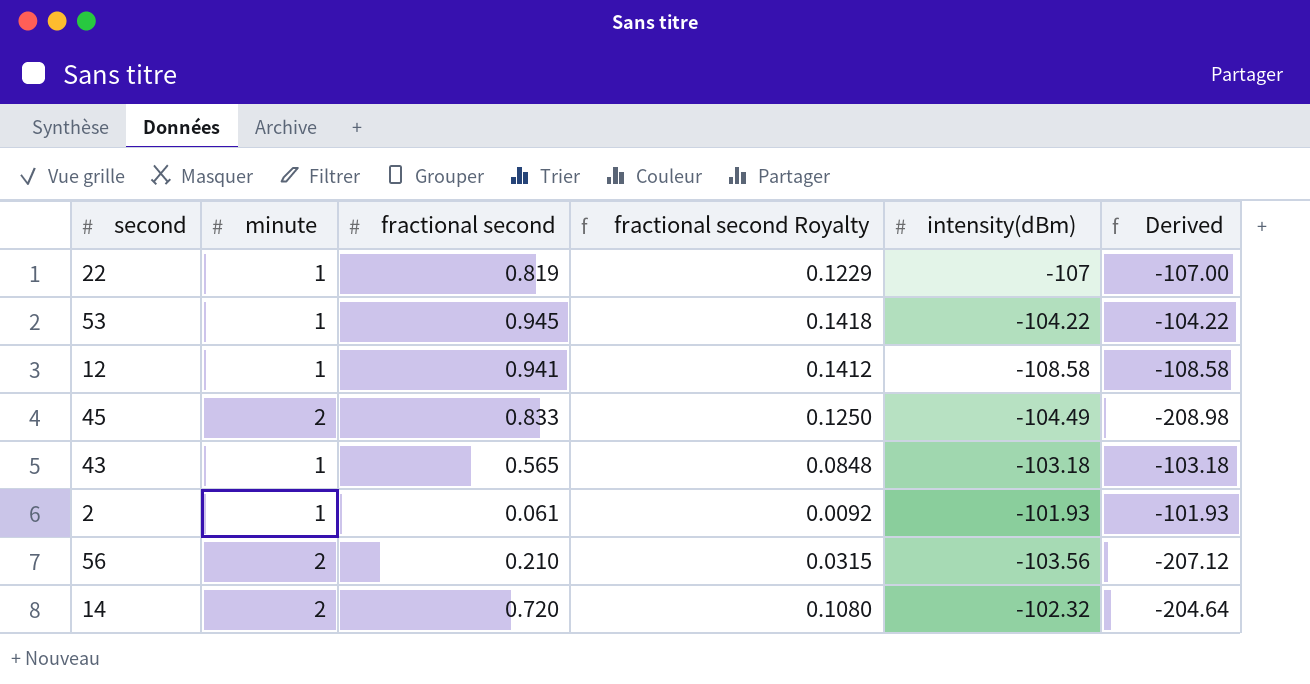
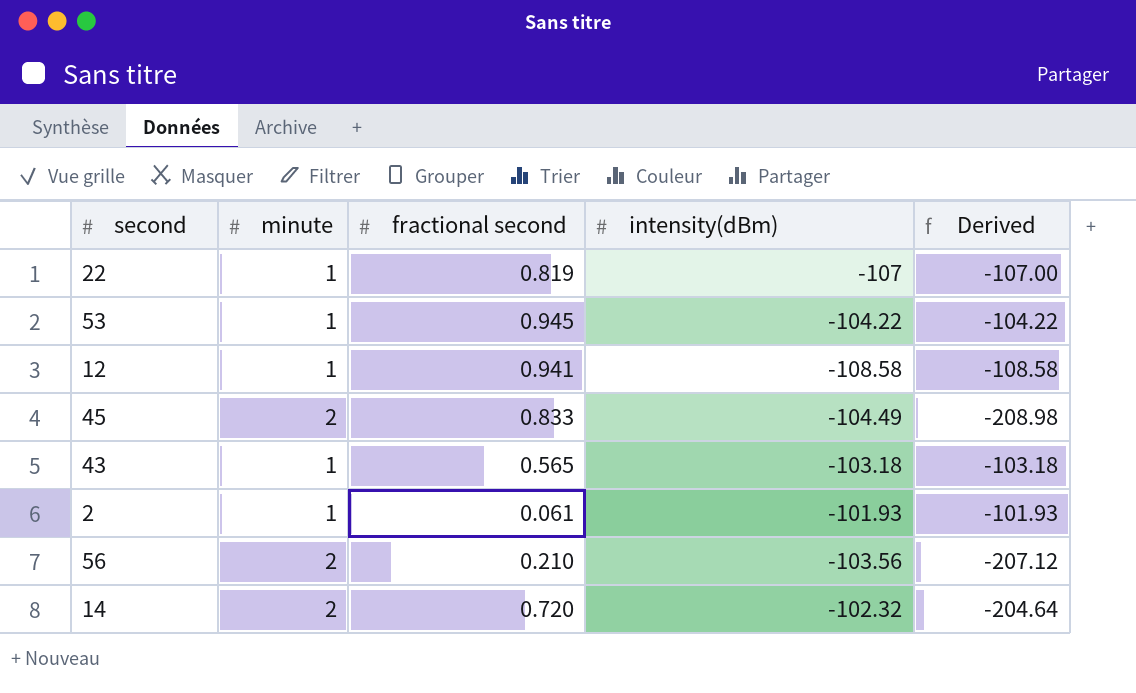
column fractional second Royalty | formula: [fractional second] * 0.15 -> none

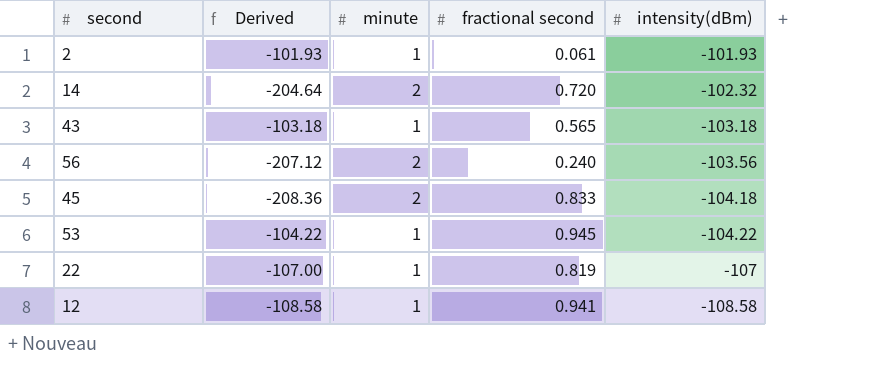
row order: none -> intensity(dBm) descending
column Derived | position: 5 -> 2
56 | fractional second: 0.210 -> 0.240
45 | Derived: -208.98 -> -208.36
45 | intensity(dBm): -104.49 -> -104.18

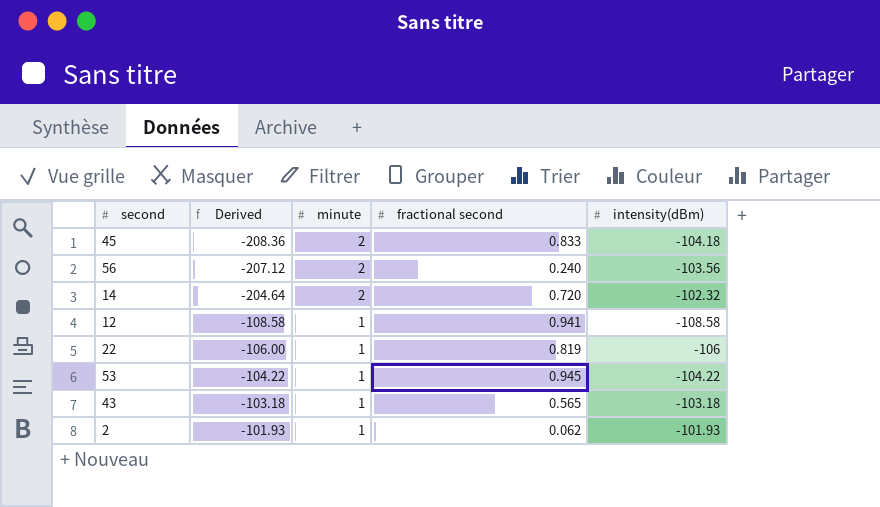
row order: intensity(dBm) descending -> Derived ascending
22 | Derived: -107.00 -> -106.00
22 | intensity(dBm): -107 -> -106
2 | fractional second: 0.061 -> 0.062

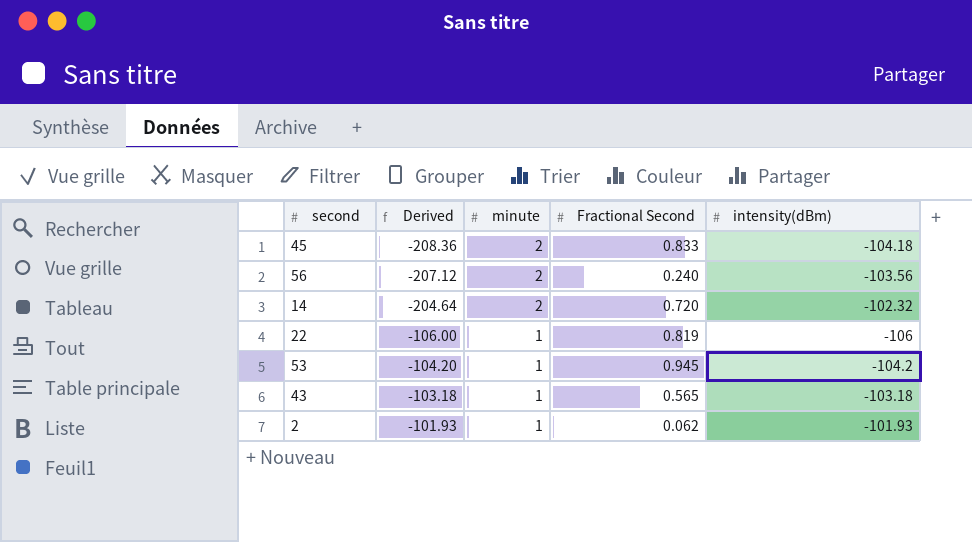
column name: fractional second -> Fractional Second
row 12: -108.58 | 1 | 0.941 | -108.58 -> none
53 | Derived: -104.22 -> -104.20
53 | intensity(dBm): -104.22 -> -104.2

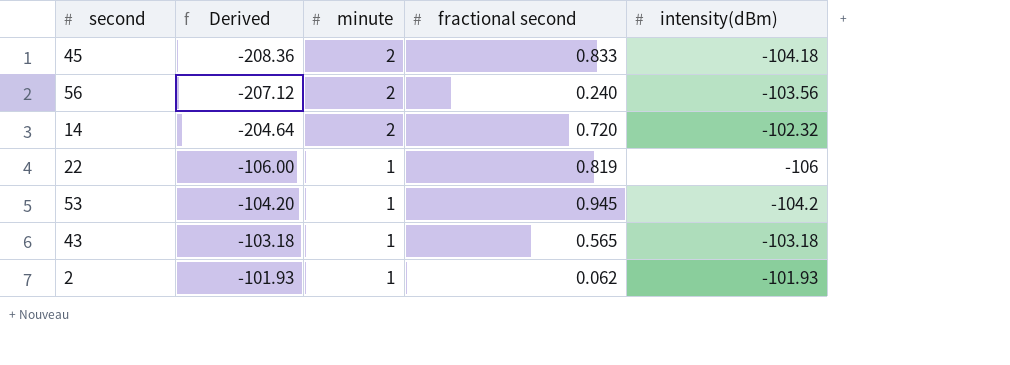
column name: Fractional Second -> fractional second

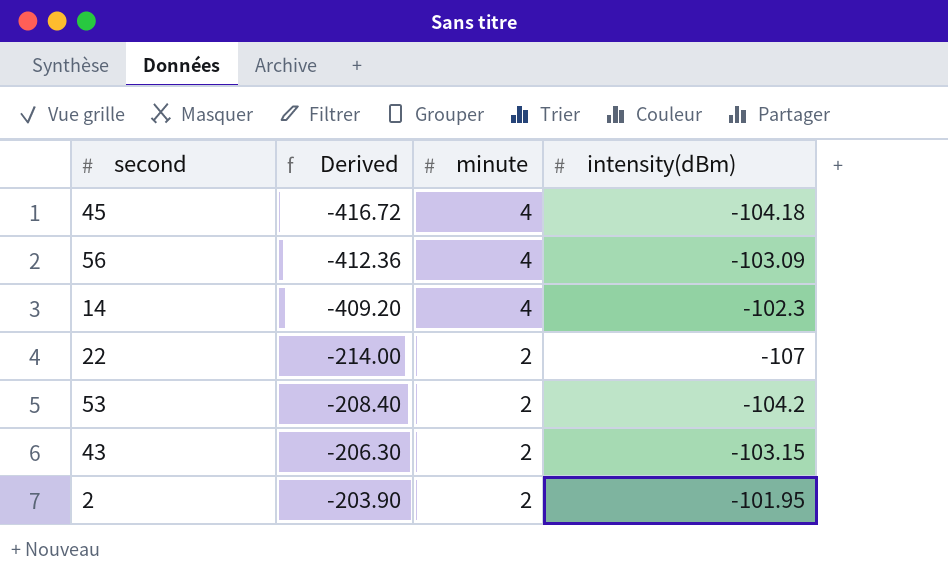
column fractional second | position: 4 -> none
45 | Derived: -208.36 -> -416.72
45 | minute: 2 -> 4
56 | Derived: -207.12 -> -412.36
56 | minute: 2 -> 4
56 | intensity(dBm): -103.56 -> -103.09
14 | Derived: -204.64 -> -409.20
14 | minute: 2 -> 4
14 | intensity(dBm): -102.32 -> -102.3
22 | Derived: -106.00 -> -214.00
22 | minute: 1 -> 2
22 | intensity(dBm): -106 -> -107
53 | Derived: -104.20 -> -208.40
53 | minute: 1 -> 2
43 | Derived: -103.18 -> -206.30
43 | minute: 1 -> 2
43 | intensity(dBm): -103.18 -> -103.15
2 | Derived: -101.93 -> -203.90
2 | minute: 1 -> 2
2 | intensity(dBm): -101.93 -> -101.95

